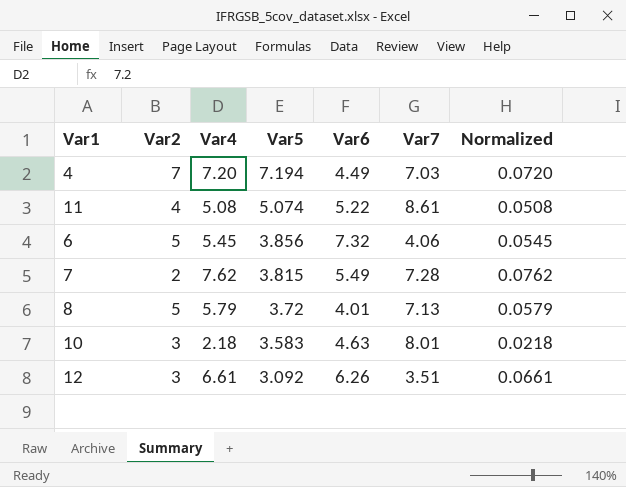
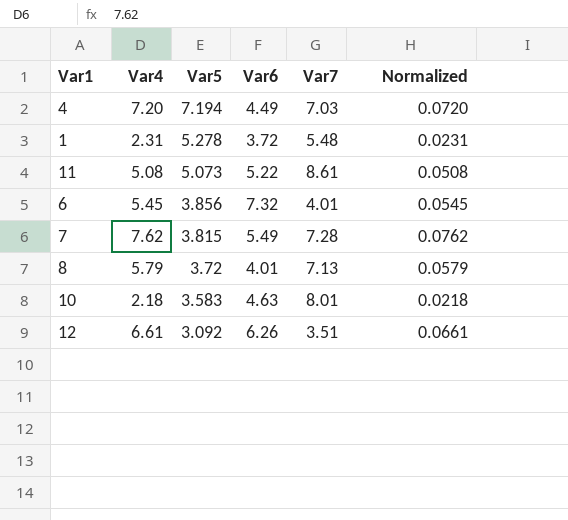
column Var2 | position: 2 -> none
row 1: none -> 2.31 | 5.278 | 3.72 | 5.48 | 0.0231
11 | Var5: 5.074 -> 5.073
6 | Var7: 4.06 -> 4.01

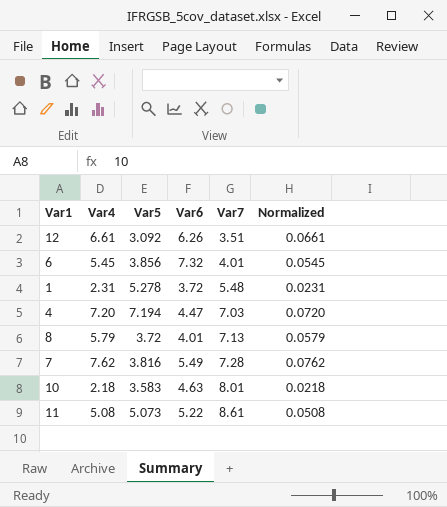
row order: Var5 descending -> Var7 ascending
4 | Var6: 4.49 -> 4.47
7 | Var5: 3.815 -> 3.816

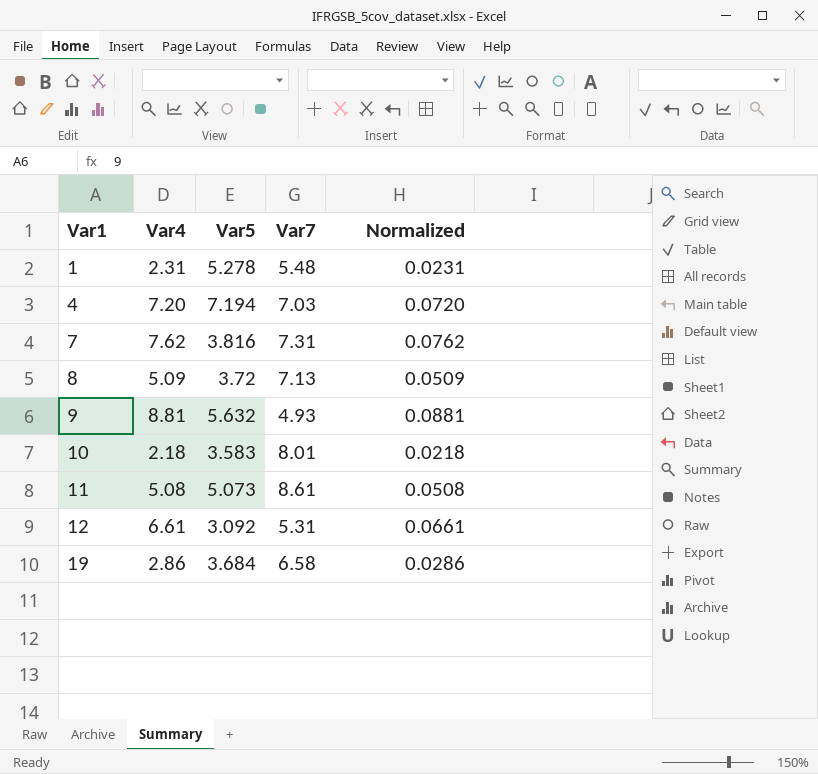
row order: Var7 ascending -> Var1 ascending
column Var6 | position: 4 -> none
row 6: 5.45 | 3.856 | 7.32 | 4.01 | 0.0545 -> none
7 | Var7: 7.28 -> 7.31
8 | Var4: 5.79 -> 5.09
8 | Normalized: 0.0579 -> 0.0509
row 9: none -> 8.81 | 5.632 | 4.93 | 0.0881
12 | Var7: 3.51 -> 5.31
row 19: none -> 2.86 | 3.684 | 6.58 | 0.0286

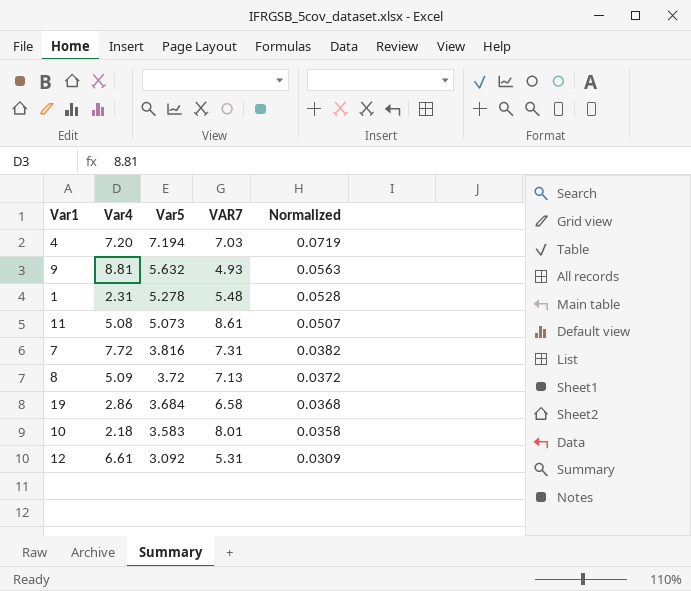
row order: Var1 ascending -> Var5 descending
column name: Var7 -> VAR7
column Normalized | formula: [Var4] * 0.01 -> [Var5] * 0.01
7 | Var4: 7.62 -> 7.72

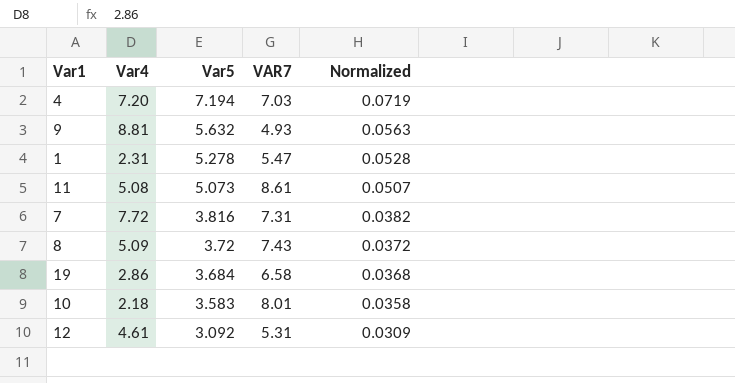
1 | VAR7: 5.48 -> 5.47
8 | VAR7: 7.13 -> 7.43
12 | Var4: 6.61 -> 4.61

